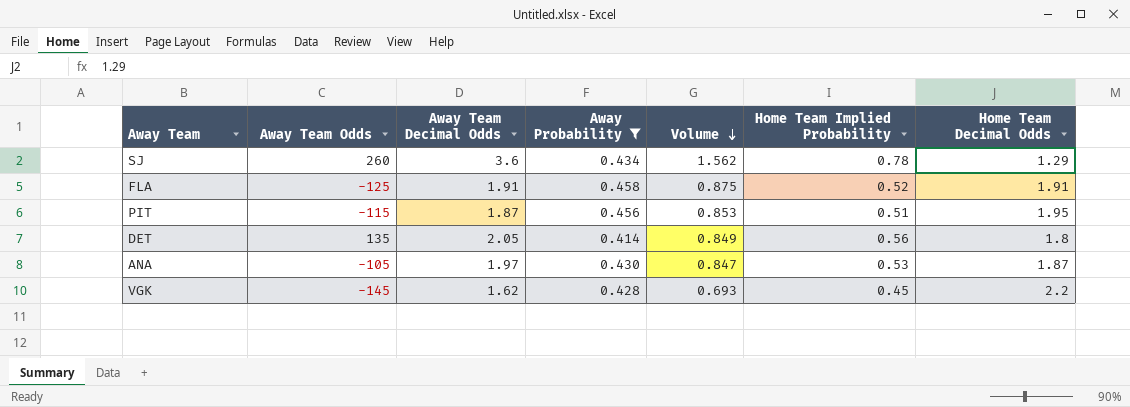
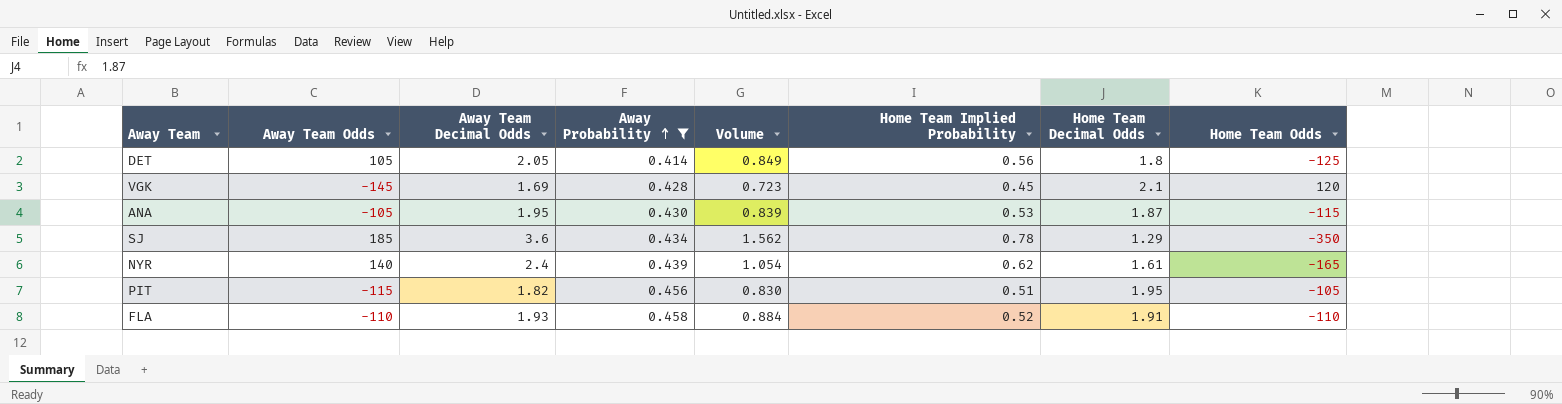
row order: Volume descending -> Away Probability ascending
column Home Team Odds | position: none -> 8
DET | Away Team Odds: 135 -> 105
VGK | Away Team Decimal Odds: 1.62 -> 1.69
VGK | Volume: 0.693 -> 0.723
VGK | Home Team Decimal Odds: 2.2 -> 2.1
ANA | Away Team Decimal Odds: 1.97 -> 1.95
ANA | Volume: 0.847 -> 0.839
SJ | Away Team Odds: 260 -> 185
row NYR: none -> 140 | 2.4 | 0.439 | 1.054 | 0.62 | 1.61 | -165
PIT | Away Team Decimal Odds: 1.87 -> 1.82
PIT | Volume: 0.853 -> 0.830
FLA | Away Team Odds: -125 -> -110
FLA | Away Team Decimal Odds: 1.91 -> 1.93
FLA | Volume: 0.875 -> 0.884

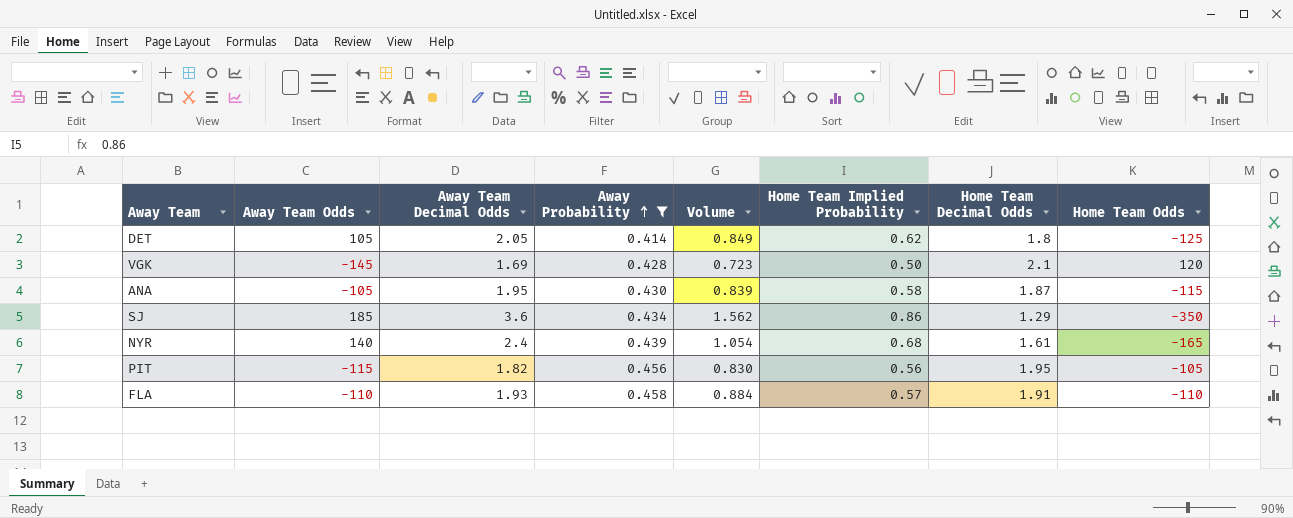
DET | Home Team Implied Probability: 0.56 -> 0.62
VGK | Home Team Implied Probability: 0.45 -> 0.50
ANA | Home Team Implied Probability: 0.53 -> 0.58
SJ | Home Team Implied Probability: 0.78 -> 0.86
NYR | Home Team Implied Probability: 0.62 -> 0.68
PIT | Home Team Implied Probability: 0.51 -> 0.56
FLA | Home Team Implied Probability: 0.52 -> 0.57

